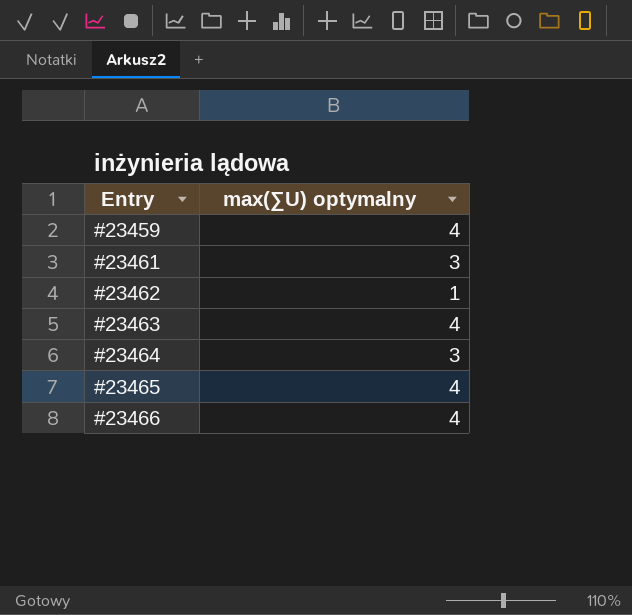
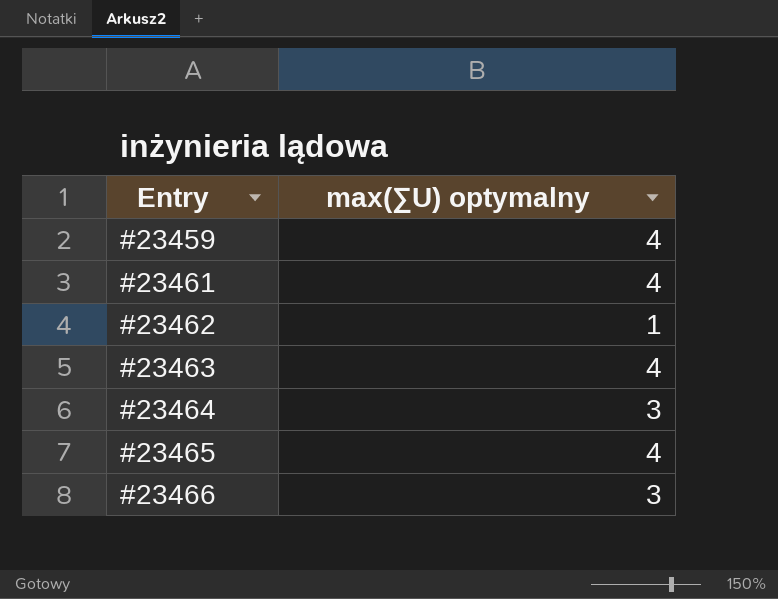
#23461 | max(∑U) optymalny: 3 -> 4
#23466 | max(∑U) optymalny: 4 -> 3

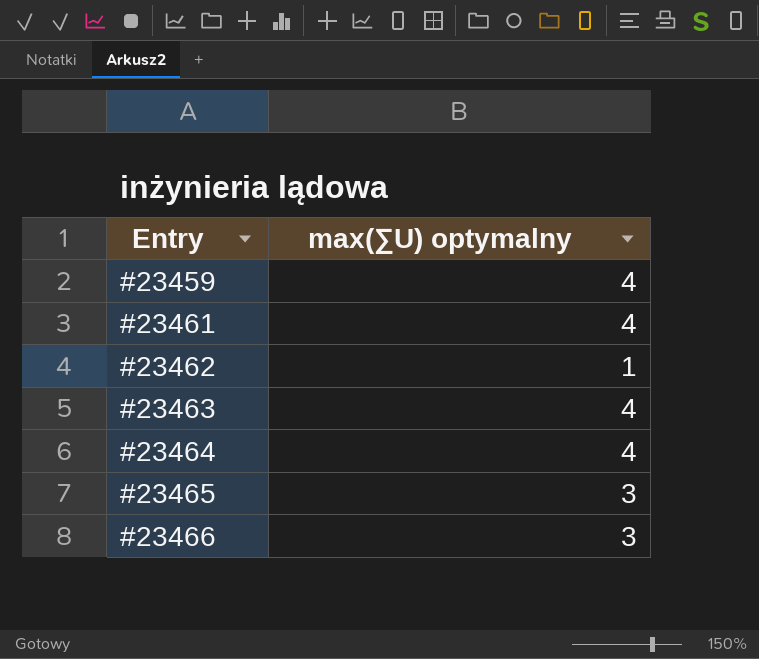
#23464 | max(∑U) optymalny: 3 -> 4
#23465 | max(∑U) optymalny: 4 -> 3

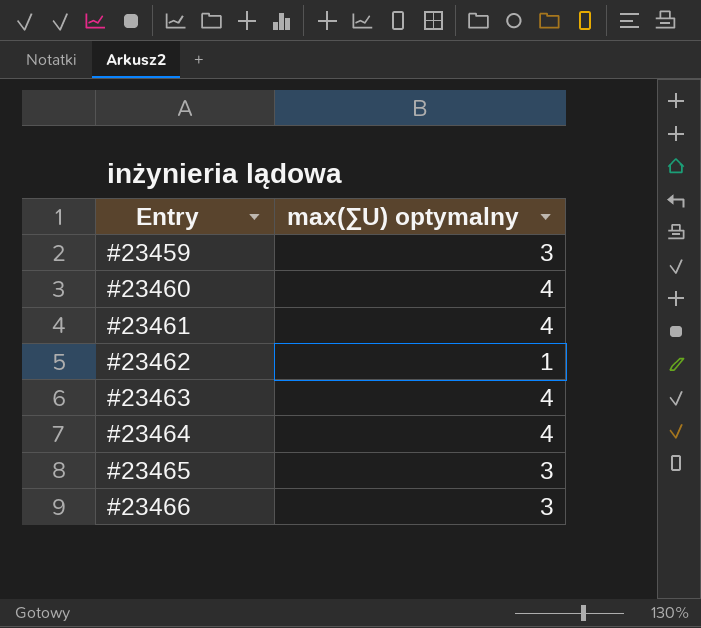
#23459 | max(∑U) optymalny: 4 -> 3
row #23460: none -> 4

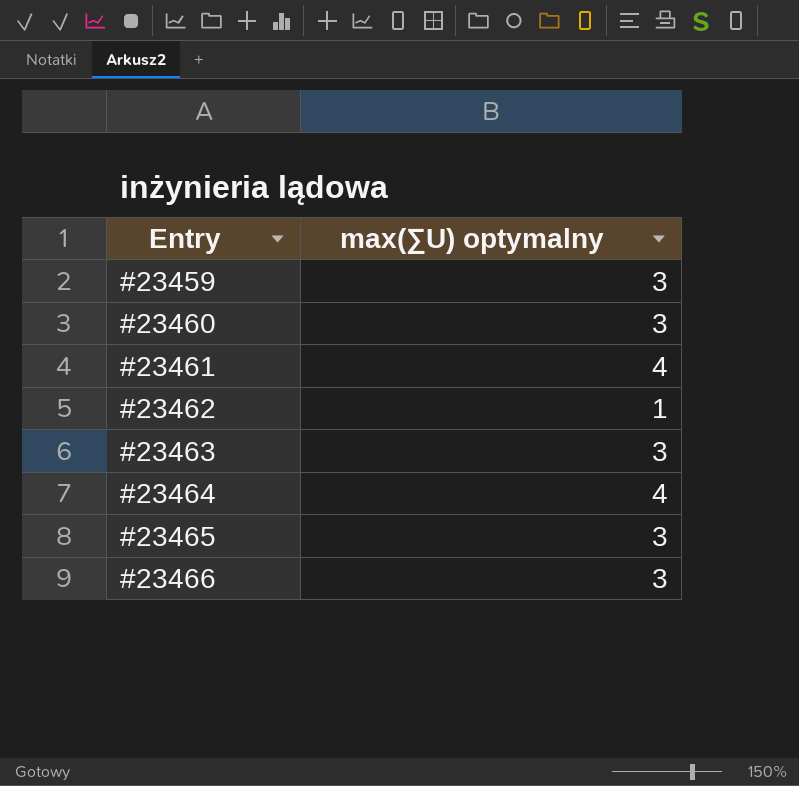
#23460 | max(∑U) optymalny: 4 -> 3
#23463 | max(∑U) optymalny: 4 -> 3

